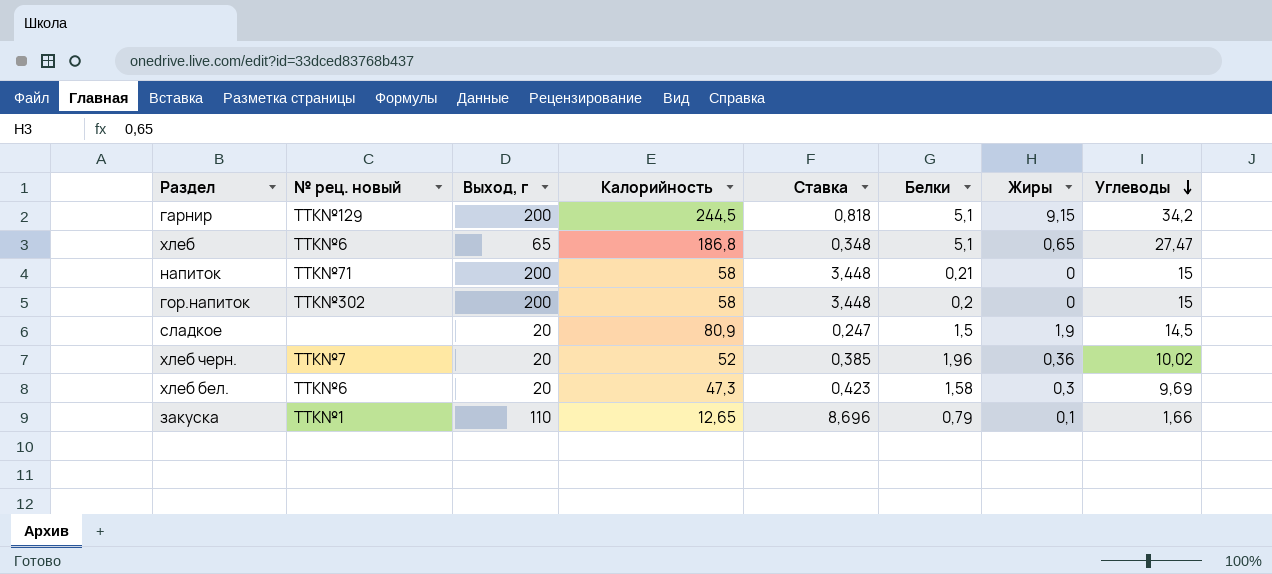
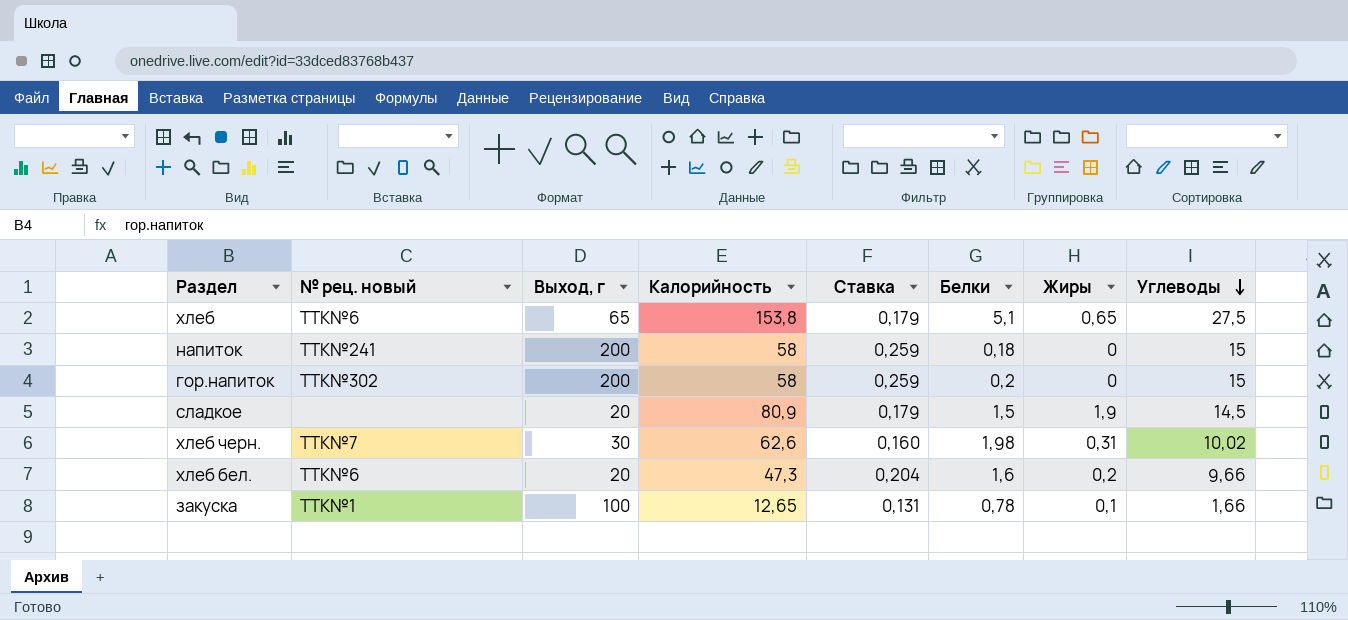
column Ставка | formula: [Выход, г] / [Калорийность] -> [Углеводы] / [Калорийность]
row гарнир: ТТК№129 | 200 | 244,5 | 0,818 | 5,1 | 9,15 | 34,2 -> none
хлеб | Калорийность: 186,8 -> 153,8
хлеб | Углеводы: 27,47 -> 27,5
напиток | № рец. новый: ТТК№71 -> ТТК№241
напиток | Белки: 0,21 -> 0,18
хлеб черн. | Выход, г: 20 -> 30
хлеб черн. | Калорийность: 52 -> 62,6
хлеб черн. | Белки: 1,96 -> 1,98
хлеб черн. | Жиры: 0,36 -> 0,31
хлеб бел. | Белки: 1,58 -> 1,6
хлеб бел. | Жиры: 0,3 -> 0,2
хлеб бел. | Углеводы: 9,69 -> 9,66
закуска | Выход, г: 110 -> 100
закуска | Белки: 0,79 -> 0,78

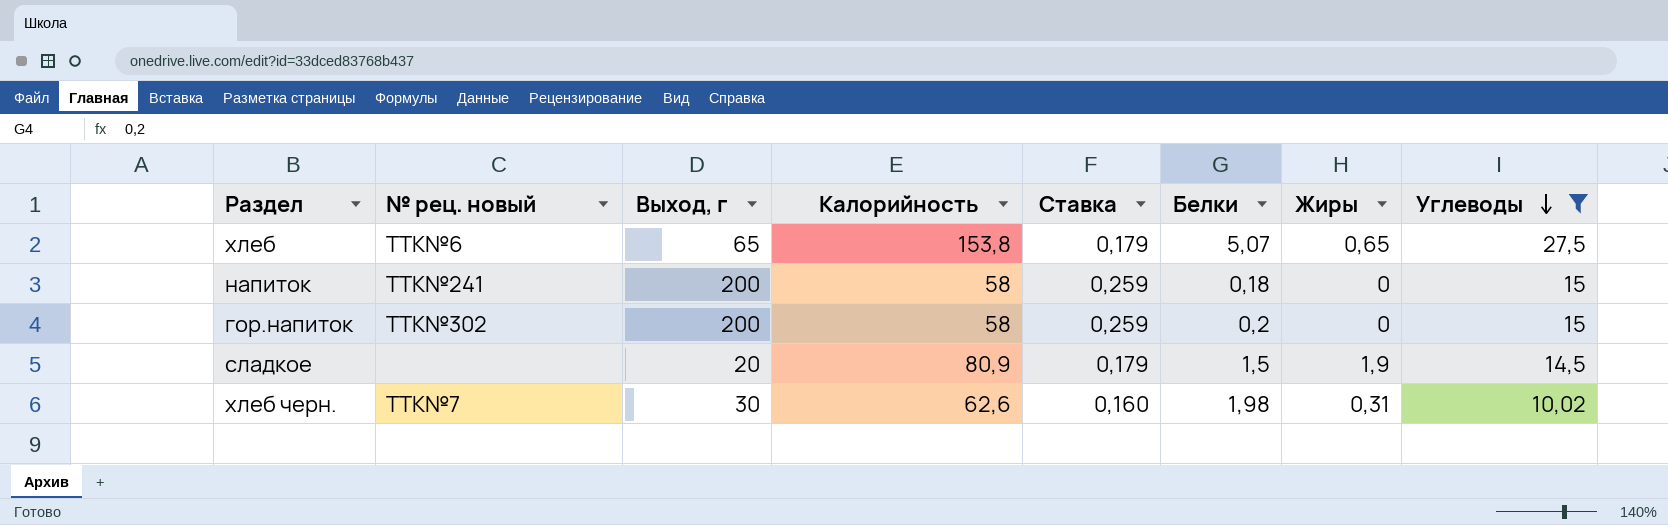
filter: none -> Углеводы >= 10,02
хлеб | Белки: 5,1 -> 5,07

